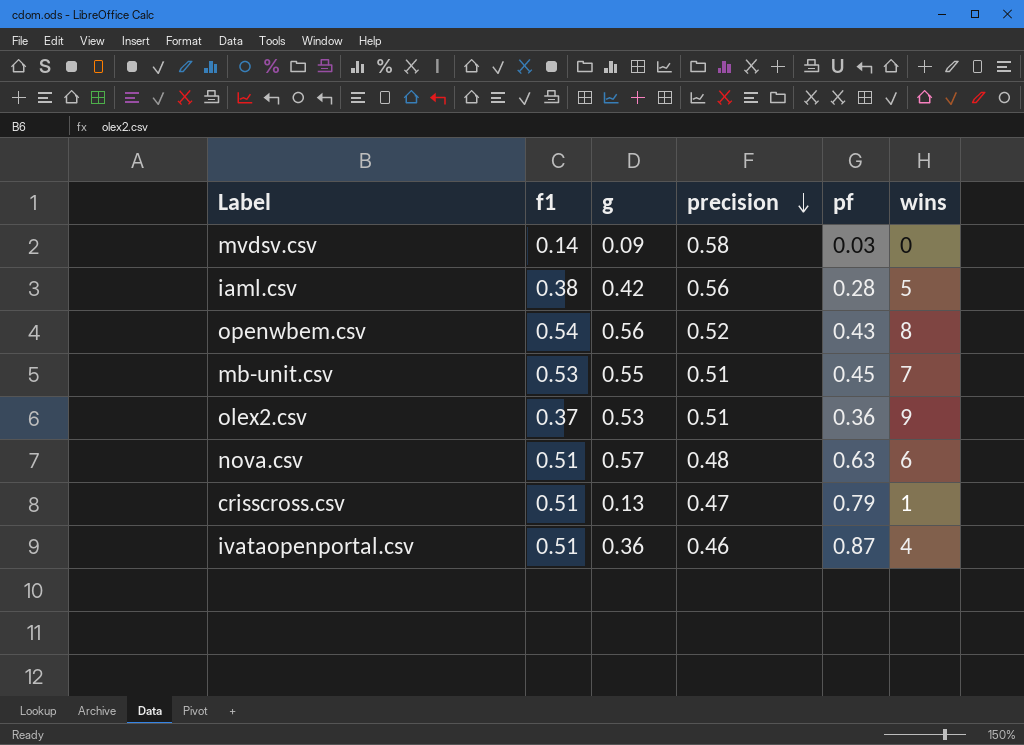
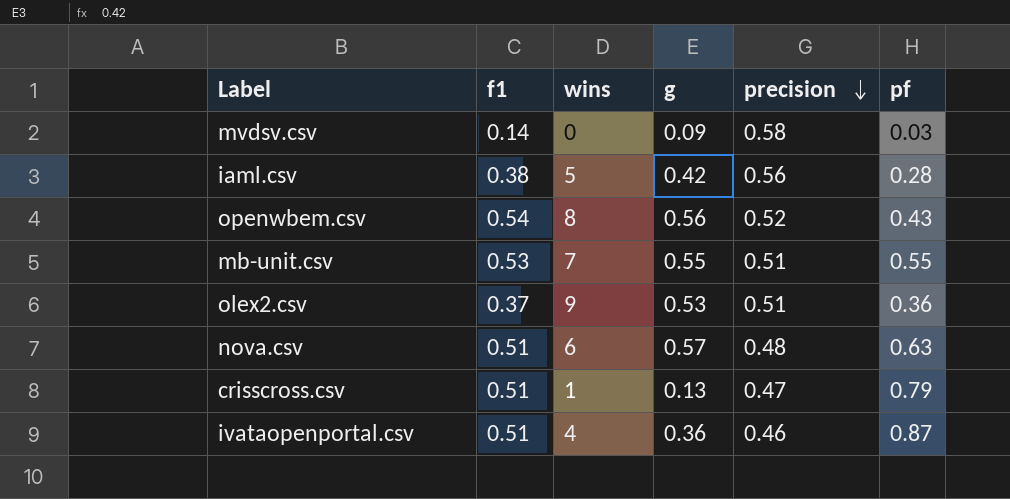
column wins | position: 6 -> 3
mb-unit.csv | pf: 0.45 -> 0.55

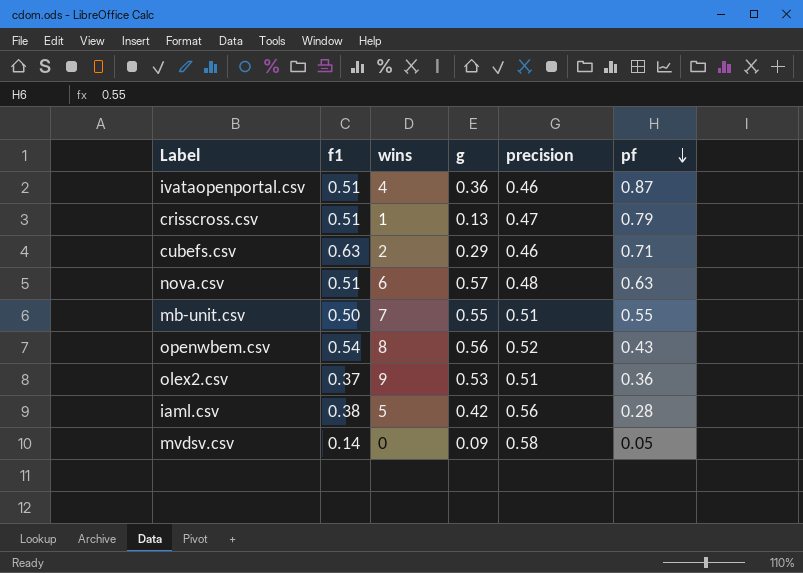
row order: precision descending -> pf descending
row cubefs.csv: none -> 0.63 | 2 | 0.29 | 0.46 | 0.71
mb-unit.csv | f1: 0.53 -> 0.50
mvdsv.csv | pf: 0.03 -> 0.05

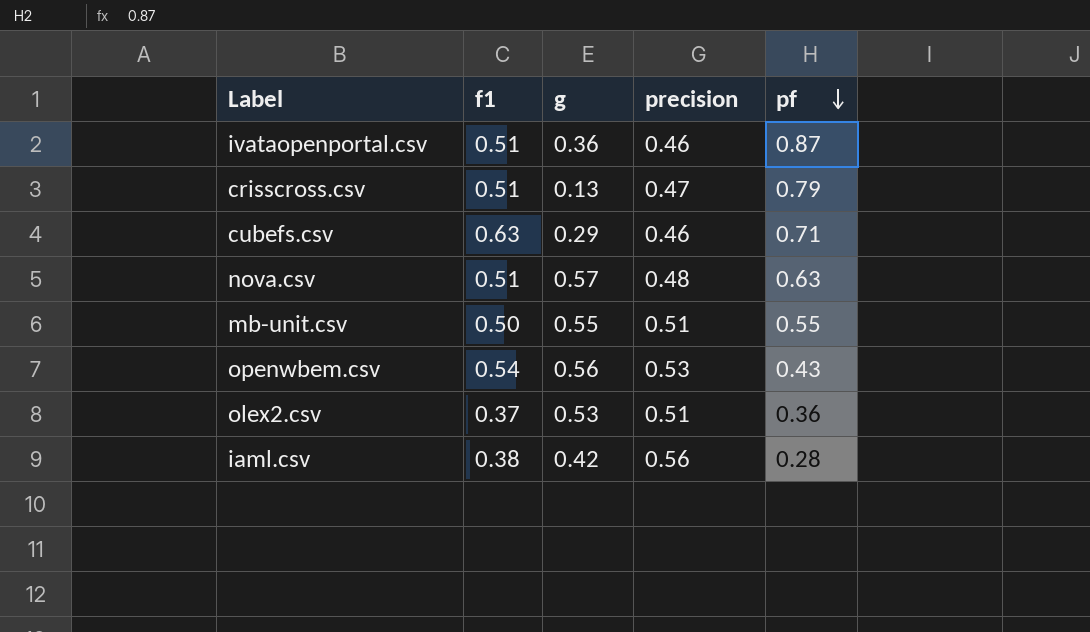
column wins | position: 3 -> none
row mvdsv.csv: 0.14 | 0 | 0.09 | 0.58 | 0.05 -> none
openwbem.csv | precision: 0.52 -> 0.53

